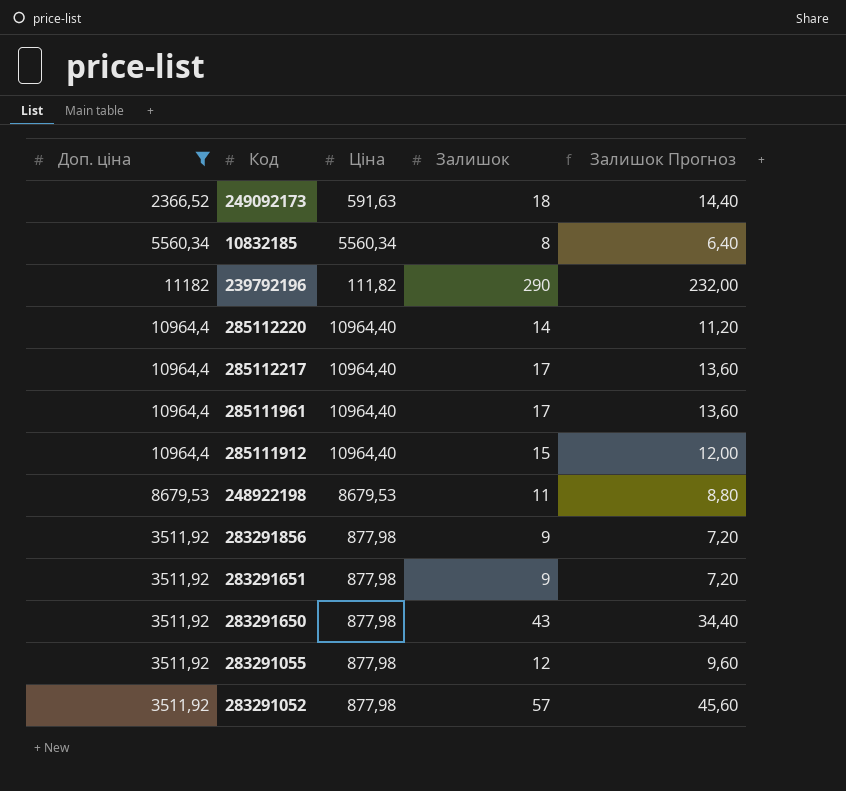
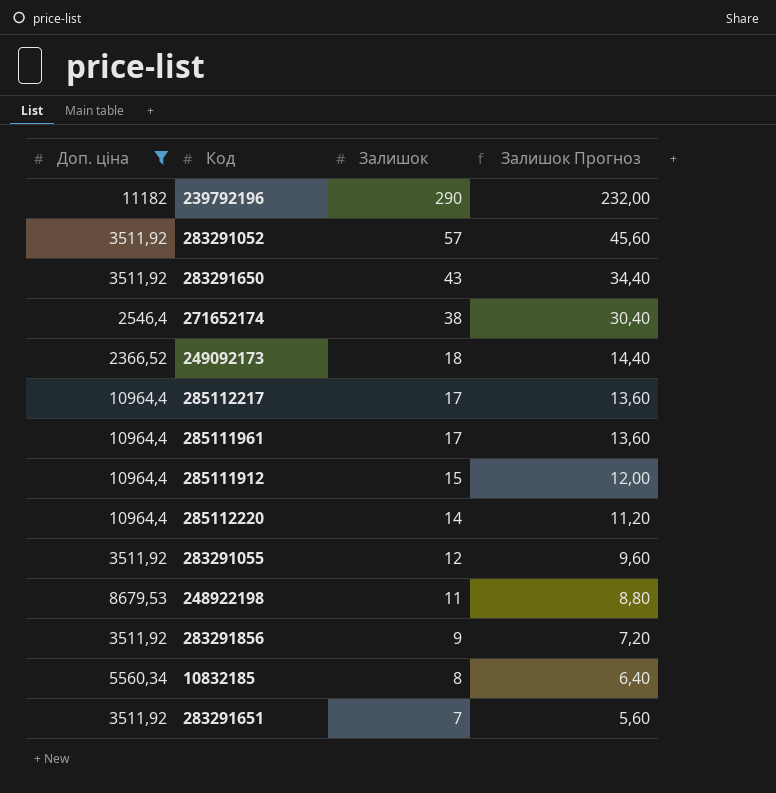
row order: none -> Залишок descending
column Ціна | position: 3 -> none
row 271652174: none -> 2546,4 | 38 | 30,40
283291651 | Залишок: 9 -> 7
283291651 | Залишок Прогноз: 7,20 -> 5,60

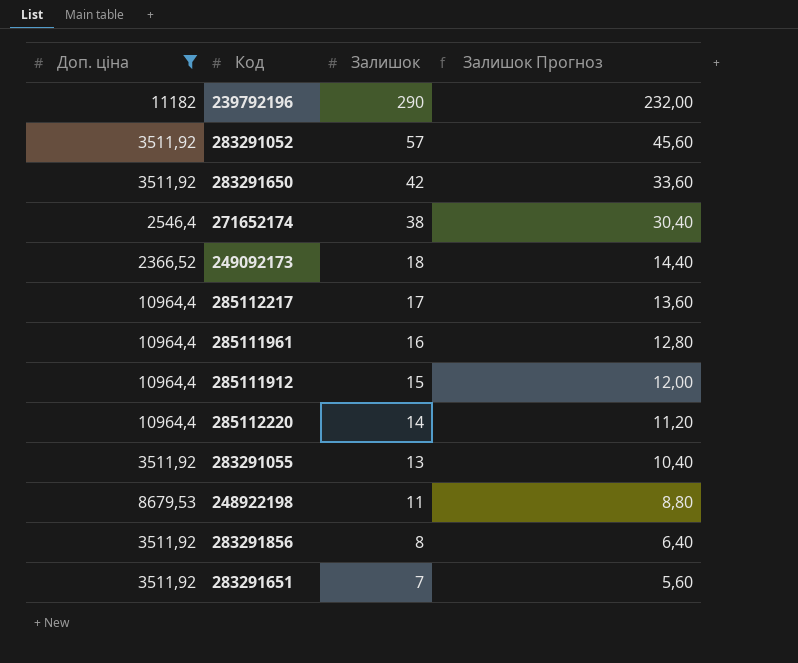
row 10832185: 5560,34 | 8 | 6,40 -> none
283291650 | Залишок: 43 -> 42
283291650 | Залишок Прогноз: 34,40 -> 33,60
285111961 | Залишок: 17 -> 16
285111961 | Залишок Прогноз: 13,60 -> 12,80
283291055 | Залишок: 12 -> 13
283291055 | Залишок Прогноз: 9,60 -> 10,40
283291856 | Залишок: 9 -> 8
283291856 | Залишок Прогноз: 7,20 -> 6,40

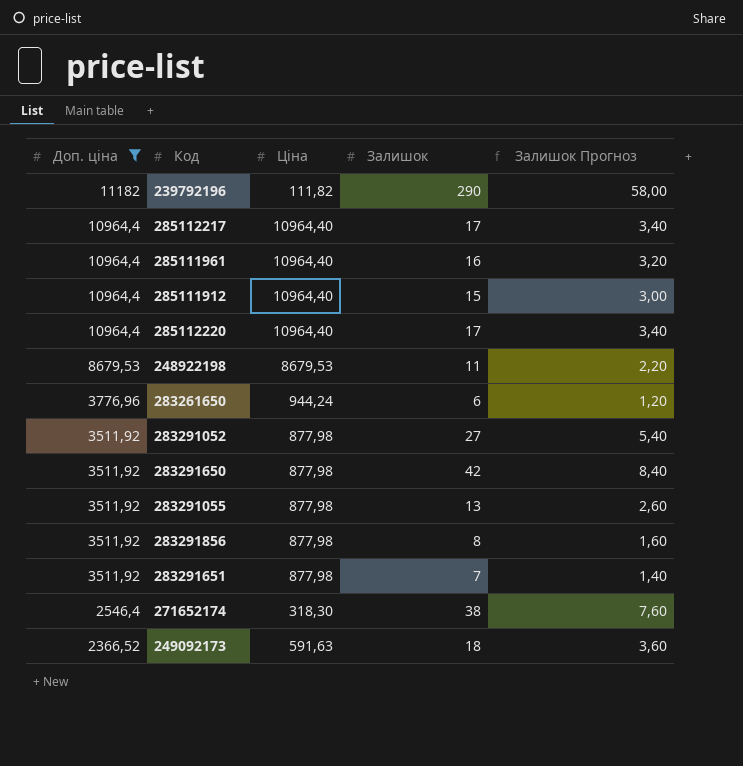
row order: Залишок descending -> Доп. ціна descending
column Ціна | position: none -> 3
column Залишок Прогноз | formula: [Залишок] * 0,8 -> [Залишок] * 0,2
285112220 | Залишок: 14 -> 17
row 283261650: none -> 3776,96 | 944,24 | 6 | 1,20
283291052 | Залишок: 57 -> 27

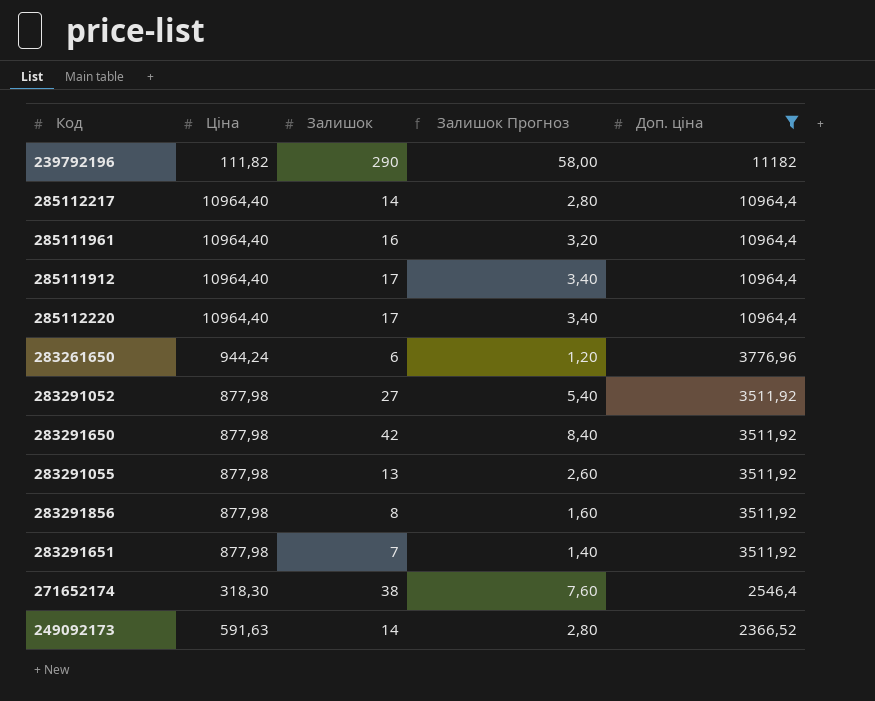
column Доп. ціна | position: 1 -> 5
row 248922198: 8679,53 | 8679,53 | 11 | 2,20 -> none
285112217 | Залишок: 17 -> 14
285112217 | Залишок Прогноз: 3,40 -> 2,80
285111912 | Залишок: 15 -> 17
285111912 | Залишок Прогноз: 3,00 -> 3,40
249092173 | Залишок: 18 -> 14
249092173 | Залишок Прогноз: 3,60 -> 2,80

